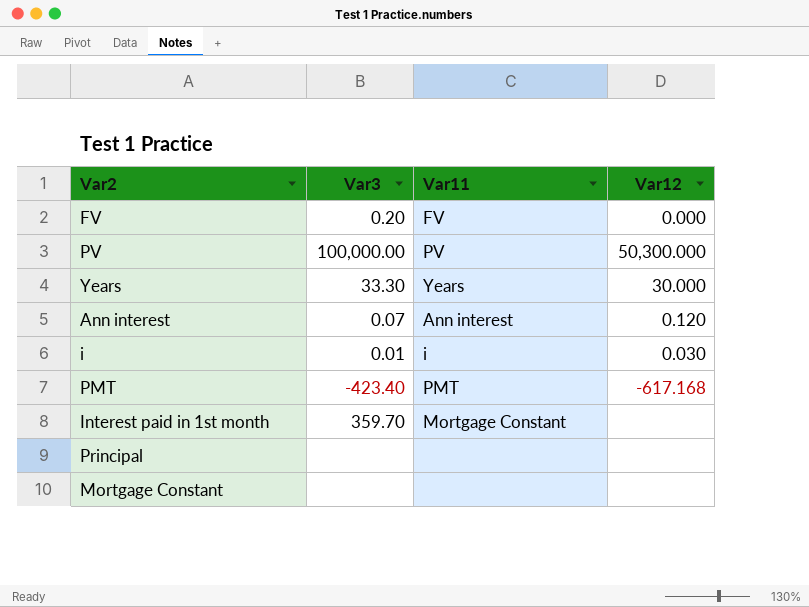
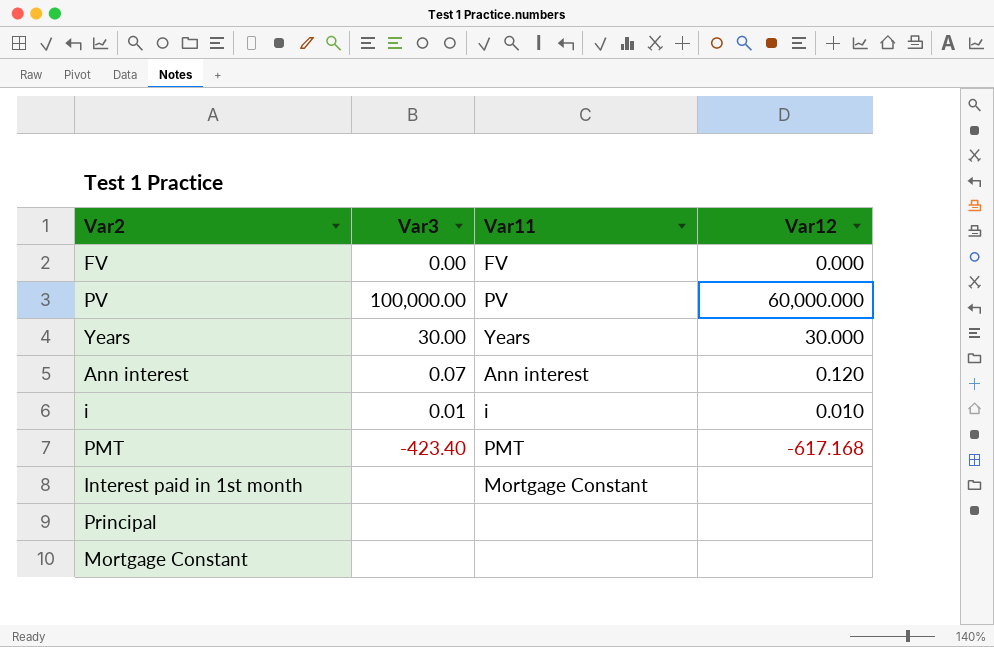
FV | Var3: 0.20 -> 0.00
PV | Var12: 50,300.000 -> 60,000.000
Years | Var3: 33.30 -> 30.00
i | Var12: 0.030 -> 0.010
Interest paid in 1st month | Var3: 359.70 -> none

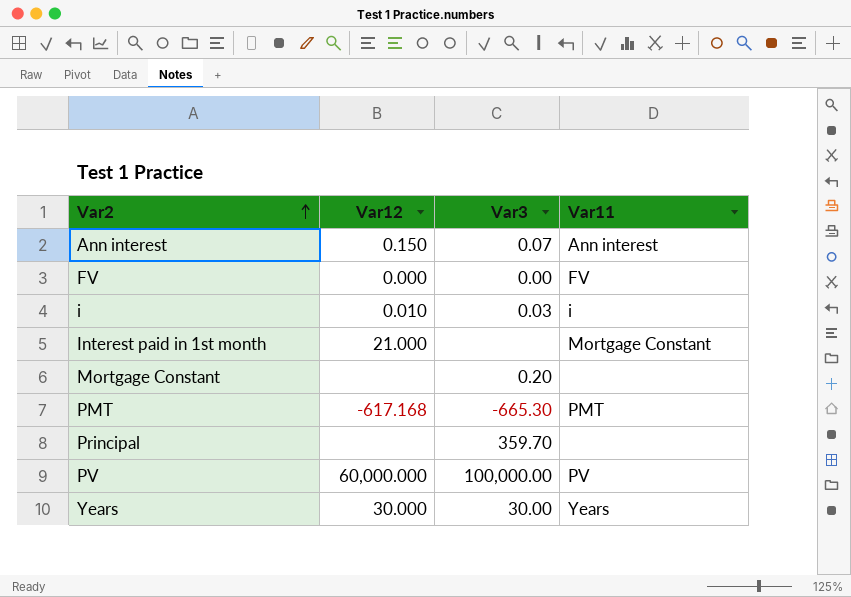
row order: none -> Var2 ascending
column Var12 | position: 4 -> 2
Ann interest | Var12: 0.120 -> 0.150
i | Var3: 0.01 -> 0.03
Interest paid in 1st month | Var12: none -> 21.000
Mortgage Constant | Var3: none -> 0.20
PMT | Var3: -423.40 -> -665.30
Principal | Var3: none -> 359.70

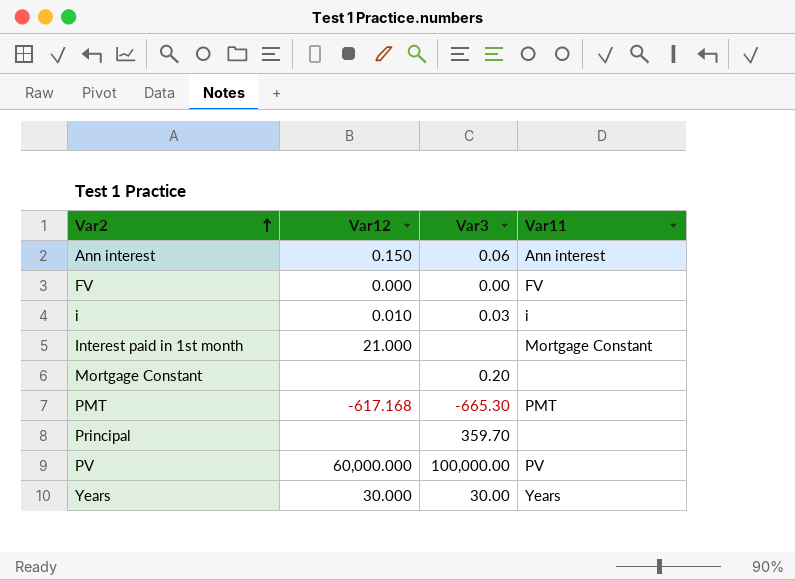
Ann interest | Var3: 0.07 -> 0.06

